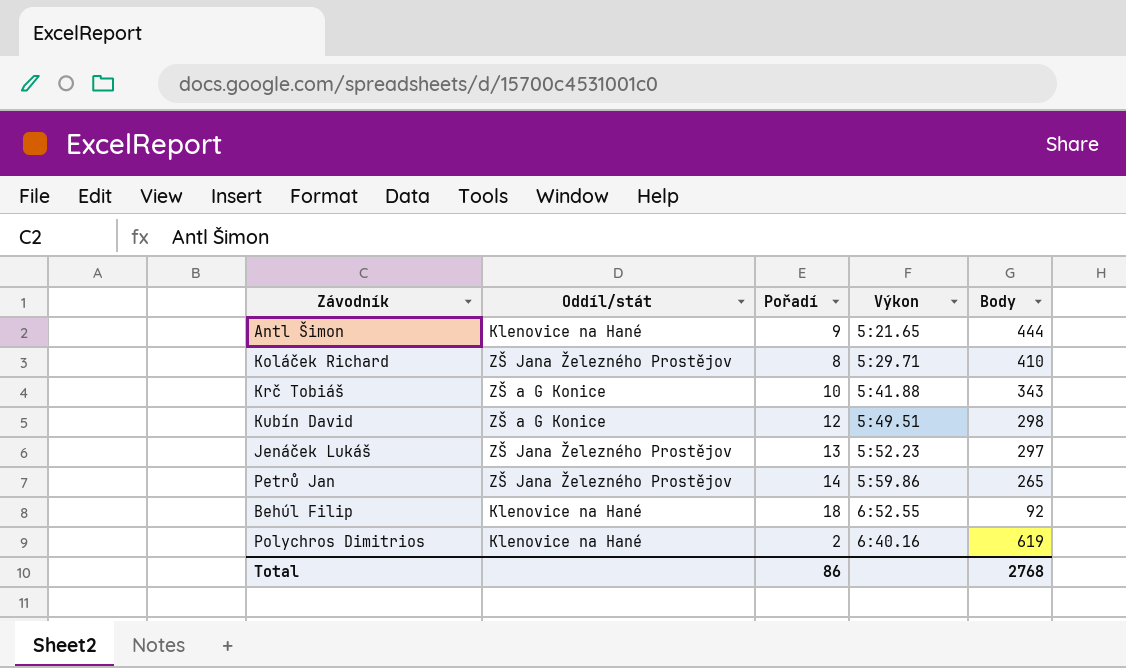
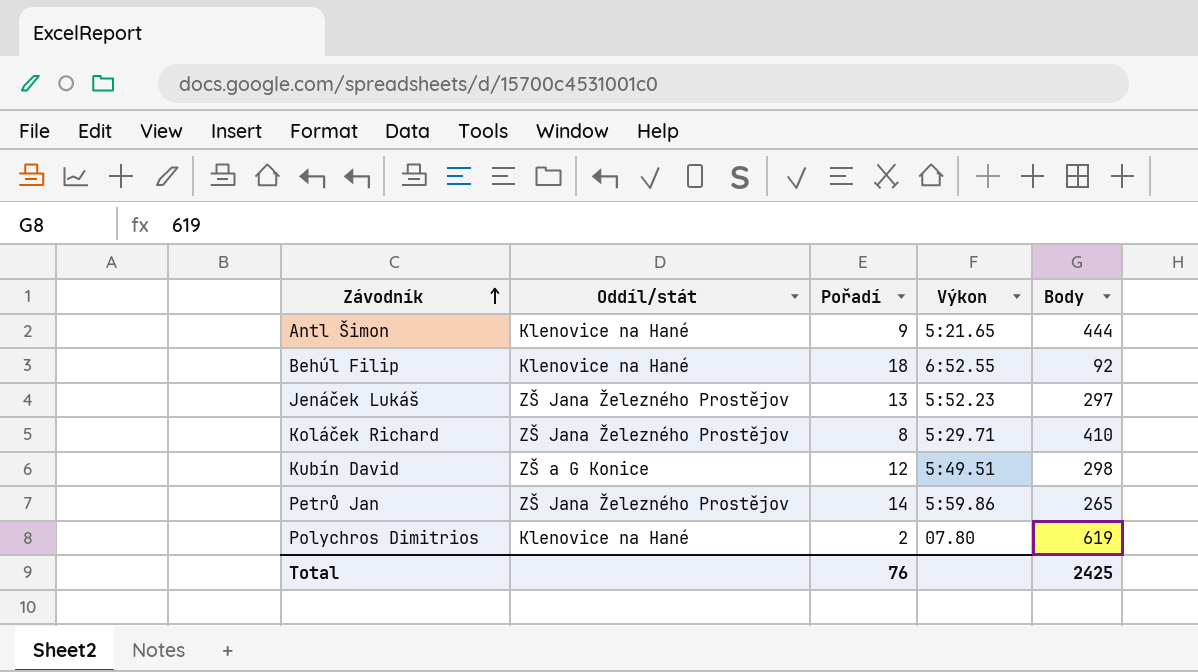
row order: none -> Závodník ascending
row Krč Tobiáš: ZŠ a G Konice | 10 | 5:41.88 | 343 -> none
Polychros Dimitrios | Výkon: 6:40.16 -> 07.80
Total | Pořadí: 86 -> 76
Total | Body: 2768 -> 2425

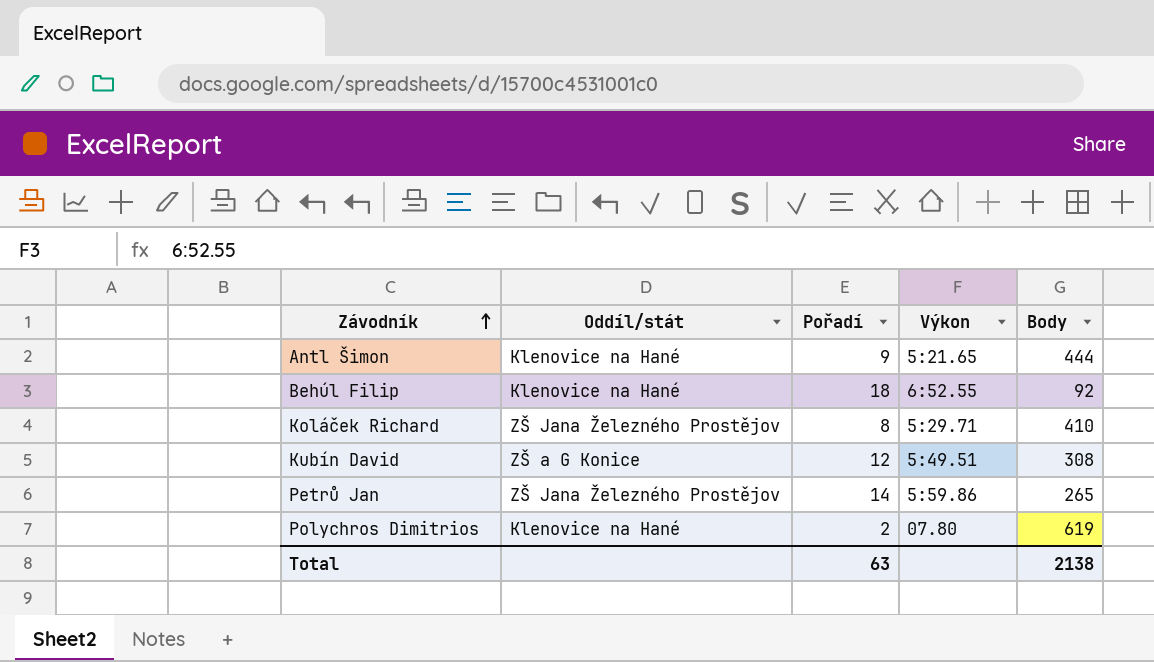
row Jenáček Lukáš: ZŠ Jana Železného Prostějov | 13 | 5:52.23 | 297 -> none
Kubín David | Body: 298 -> 308
Total | Pořadí: 76 -> 63
Total | Body: 2425 -> 2138

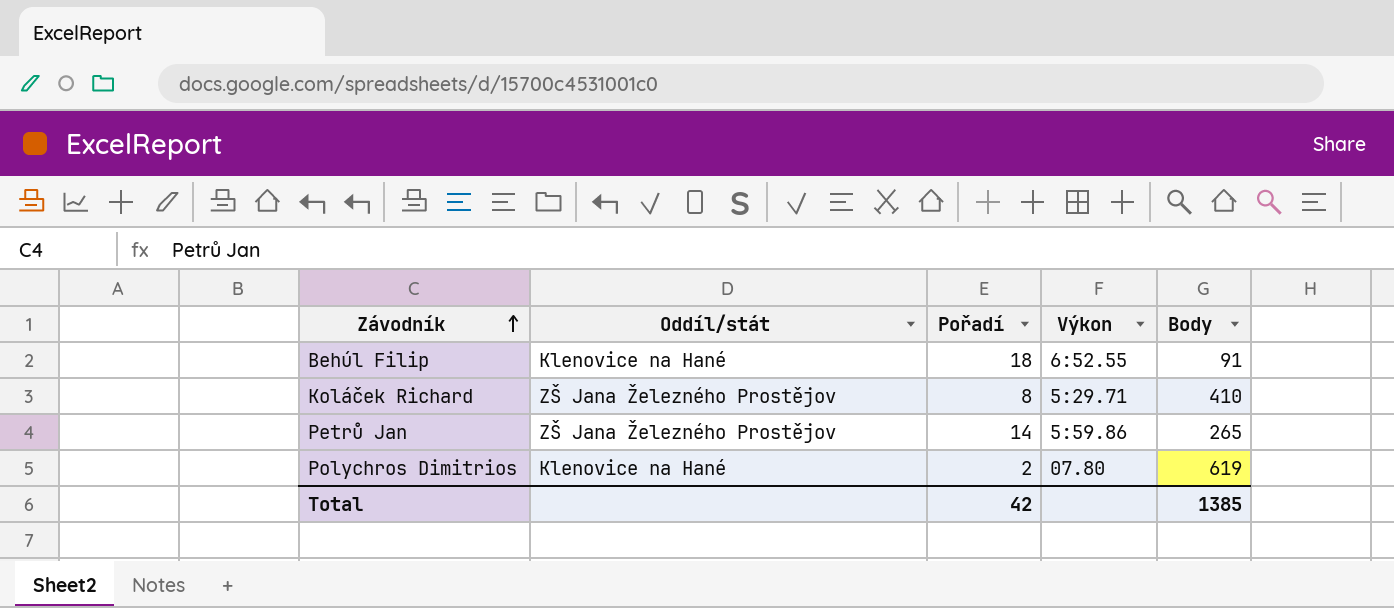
row Antl Šimon: Klenovice na Hané | 9 | 5:21.65 | 444 -> none
row Kubín David: ZŠ a G Konice | 12 | 5:49.51 | 308 -> none
Behúl Filip | Body: 92 -> 91
Total | Pořadí: 63 -> 42
Total | Body: 2138 -> 1385

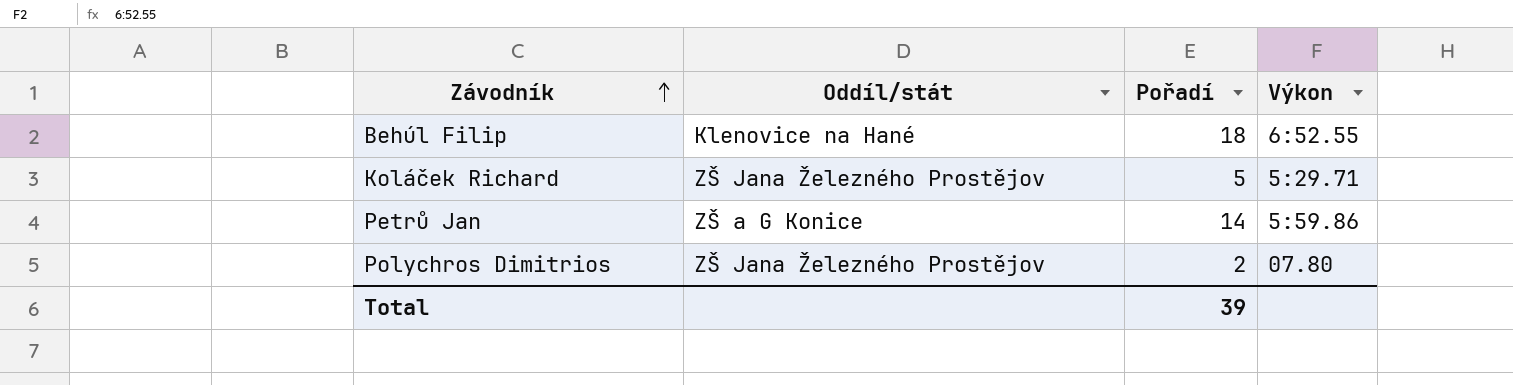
column Body | position: 5 -> none
Koláček Richard | Pořadí: 8 -> 5
Petrů Jan | Oddíl/stát: ZŠ Jana Železného Prostějov -> ZŠ a G Konice
Polychros Dimitrios | Oddíl/stát: Klenovice na Hané -> ZŠ Jana Železného Prostějov
Total | Pořadí: 42 -> 39

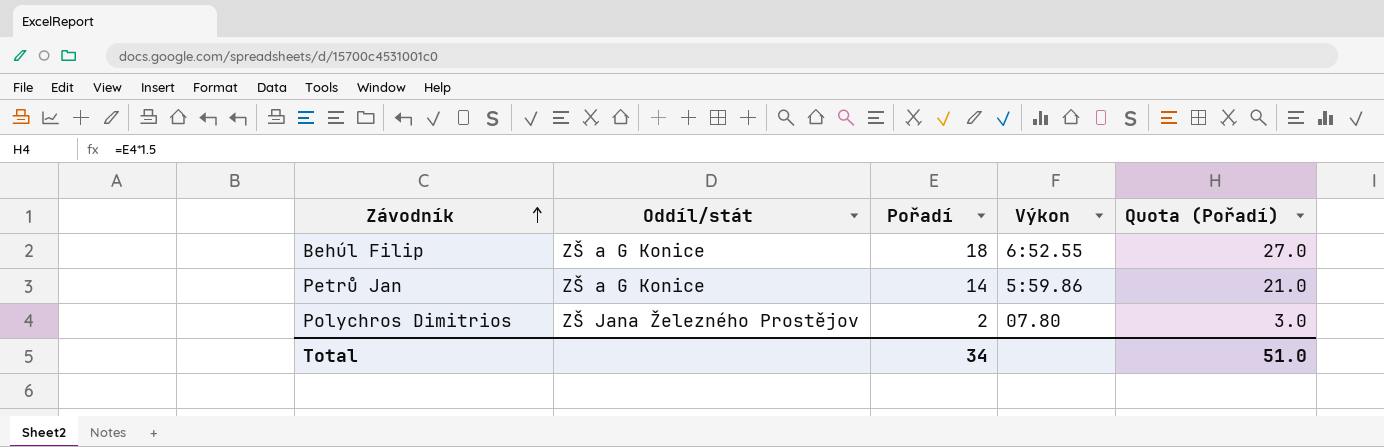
column Quota (Pořadí) | formula: none -> [Pořadí] * 1.5
row Koláček Richard: ZŠ Jana Železného Prostějov | 5 | 5:29.71 -> none
Behúl Filip | Oddíl/stát: Klenovice na Hané -> ZŠ a G Konice
Total | Pořadí: 39 -> 34

